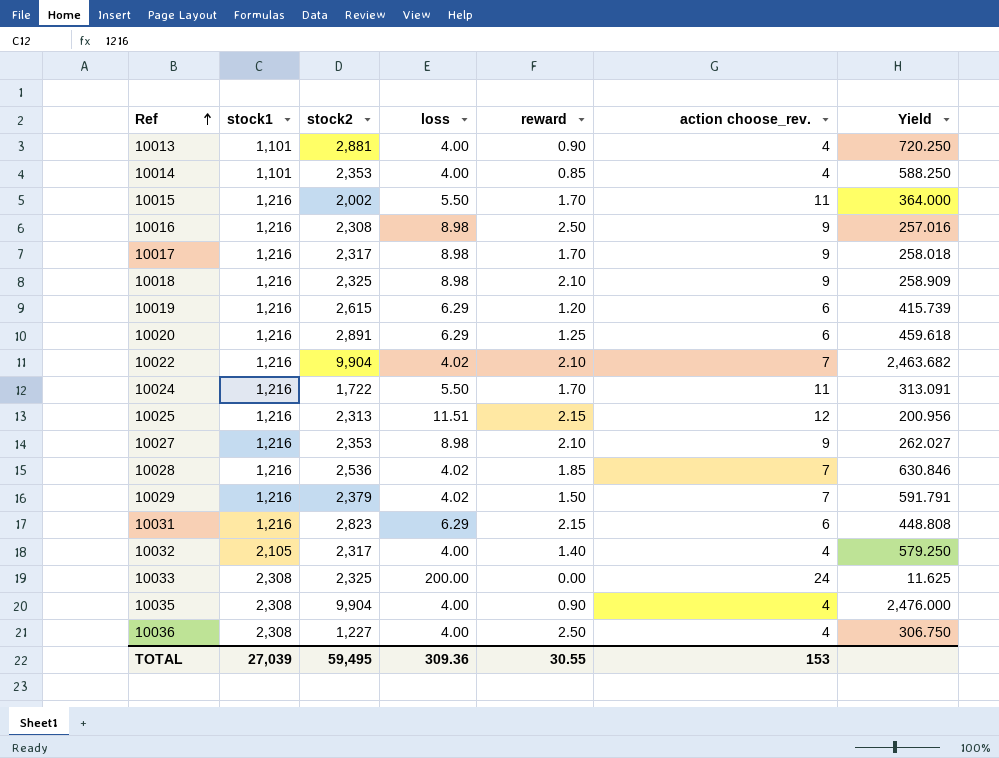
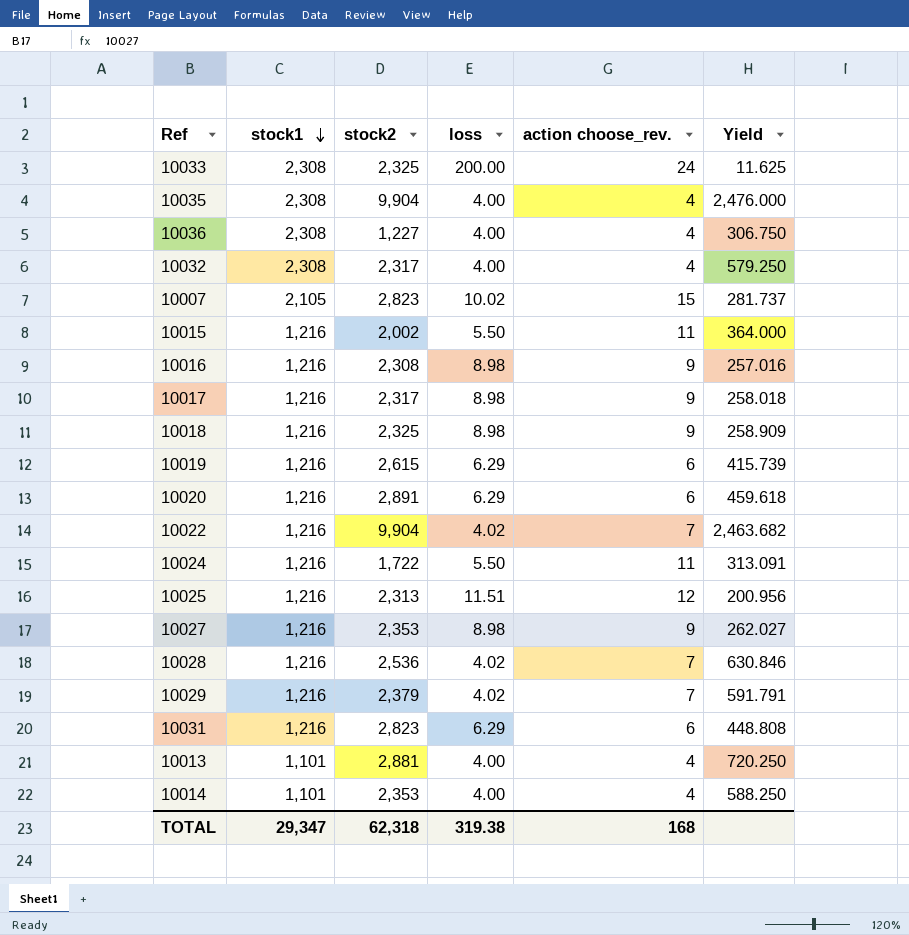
row order: Ref ascending -> stock1 descending
column reward | position: 5 -> none
10032 | stock1: 2,105 -> 2,308
row 10007: none -> 2,105 | 2,823 | 10.02 | 15 | 281.737
TOTAL | stock1: 27,039 -> 29,347
TOTAL | stock2: 59,495 -> 62,318
TOTAL | loss: 309.36 -> 319.38
TOTAL | action choose_rev.: 153 -> 168

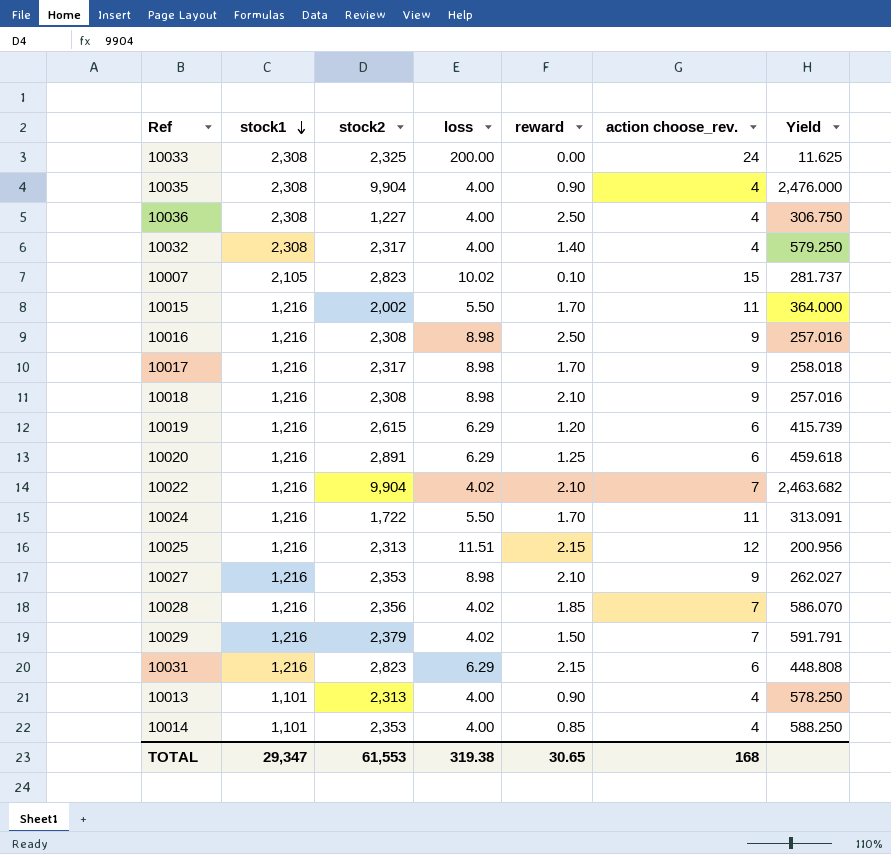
column reward | position: none -> 5
10018 | stock2: 2,325 -> 2,308
10018 | Yield: 258.909 -> 257.016
10028 | stock2: 2,536 -> 2,356
10028 | Yield: 630.846 -> 586.070
10013 | stock2: 2,881 -> 2,313
10013 | Yield: 720.250 -> 578.250
TOTAL | stock2: 62,318 -> 61,553

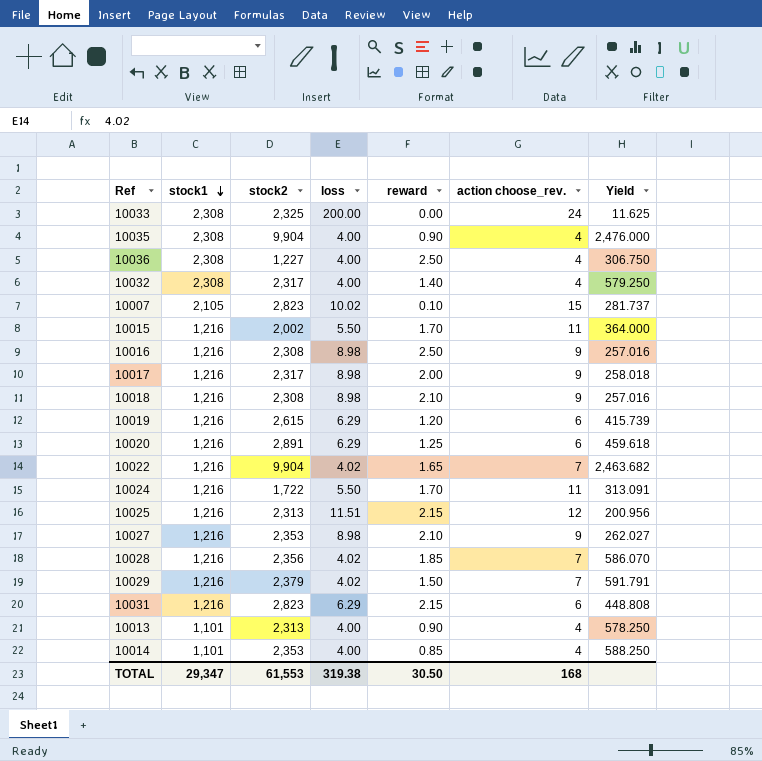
10017 | reward: 1.70 -> 2.00
10022 | reward: 2.10 -> 1.65
TOTAL | reward: 30.65 -> 30.50

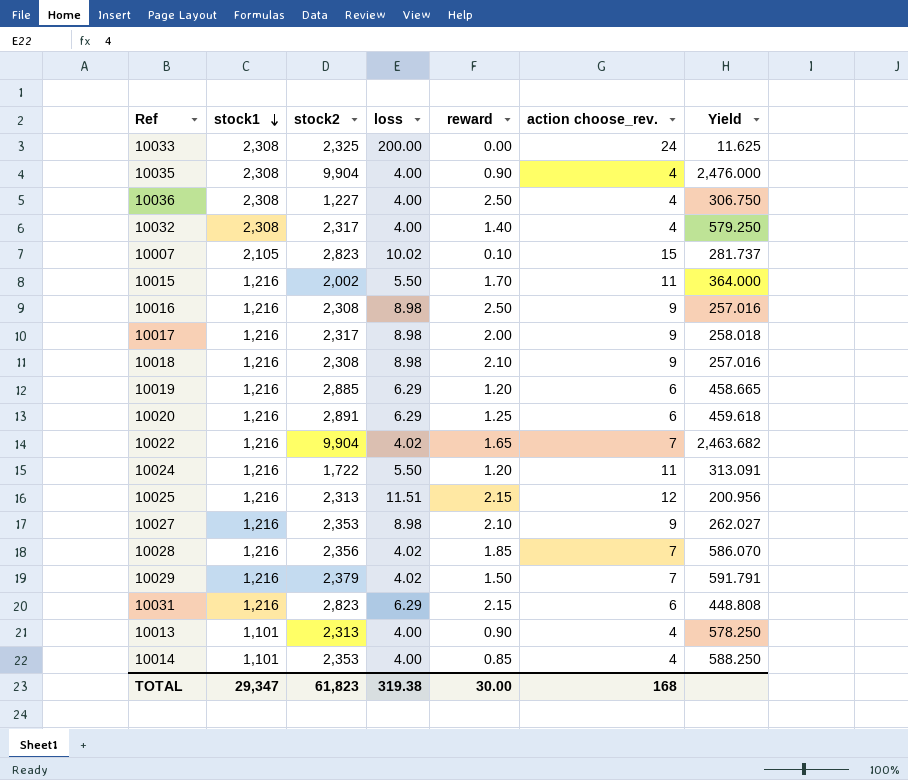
10019 | stock2: 2,615 -> 2,885
10019 | Yield: 415.739 -> 458.665
10024 | reward: 1.70 -> 1.20
TOTAL | stock2: 61,553 -> 61,823
TOTAL | reward: 30.50 -> 30.00

